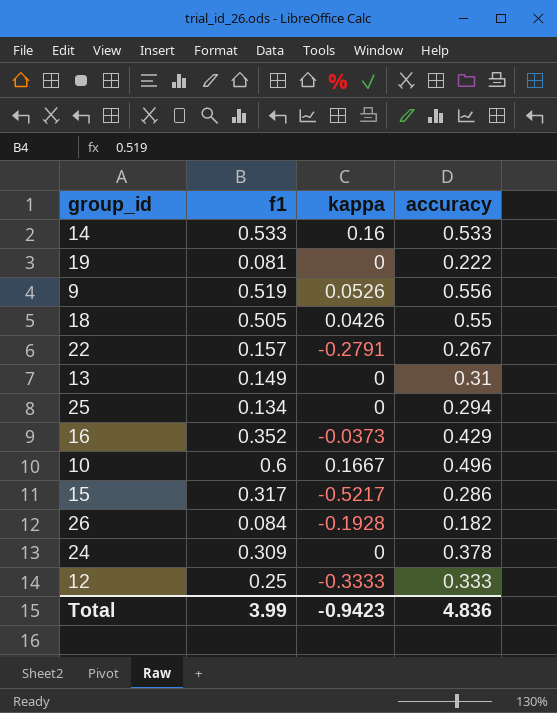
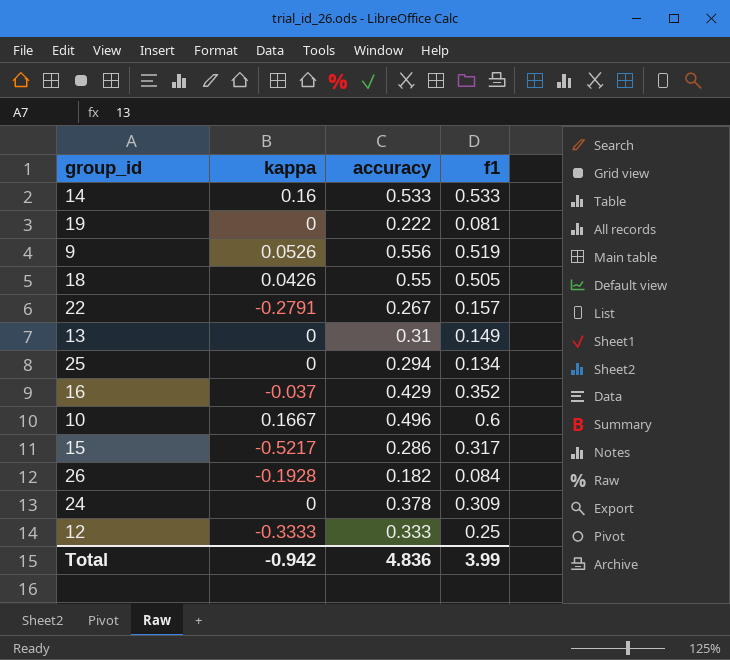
column f1 | position: 2 -> 4
16 | kappa: -0.0373 -> -0.037
Total | kappa: -0.9423 -> -0.942

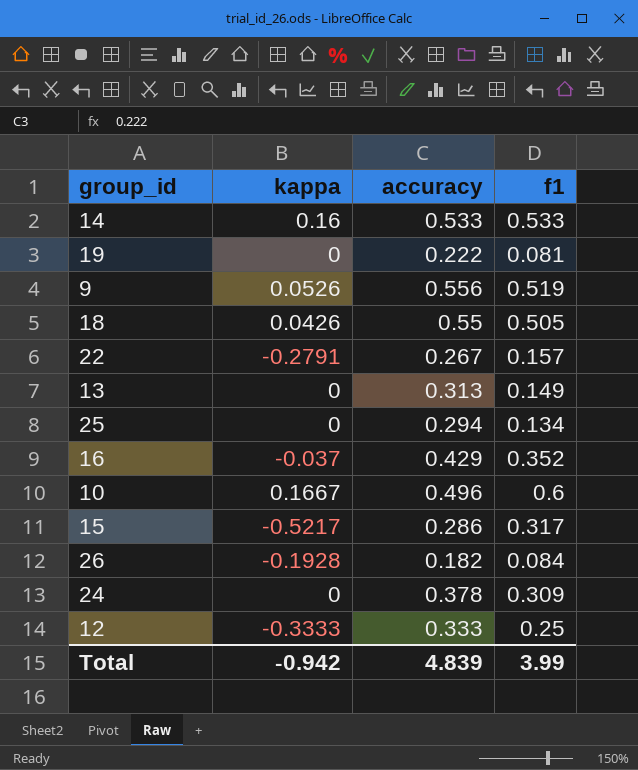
13 | accuracy: 0.31 -> 0.313
Total | accuracy: 4.836 -> 4.839

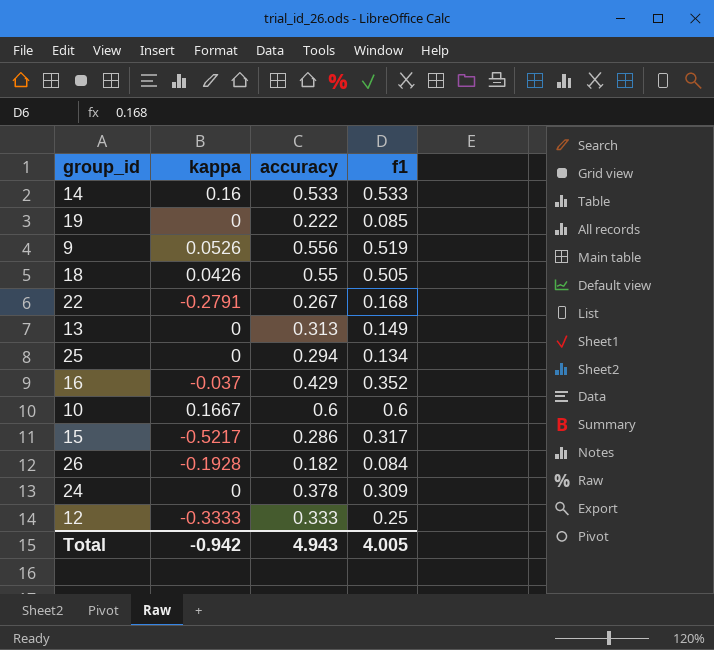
19 | f1: 0.081 -> 0.085
22 | f1: 0.157 -> 0.168
10 | accuracy: 0.496 -> 0.6
Total | accuracy: 4.839 -> 4.943
Total | f1: 3.99 -> 4.005

